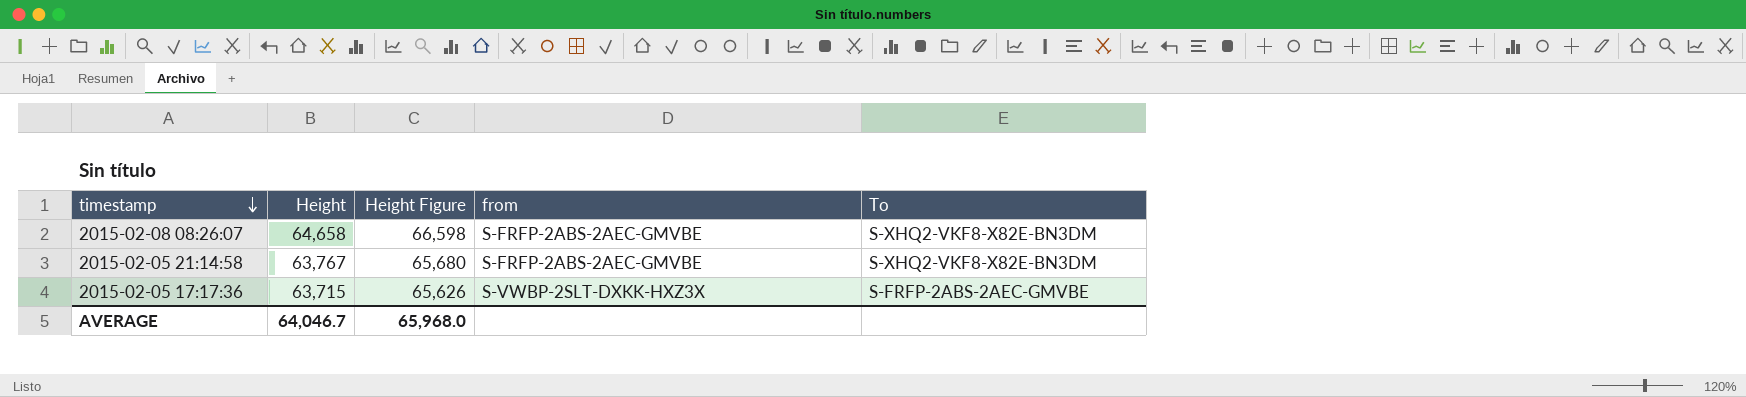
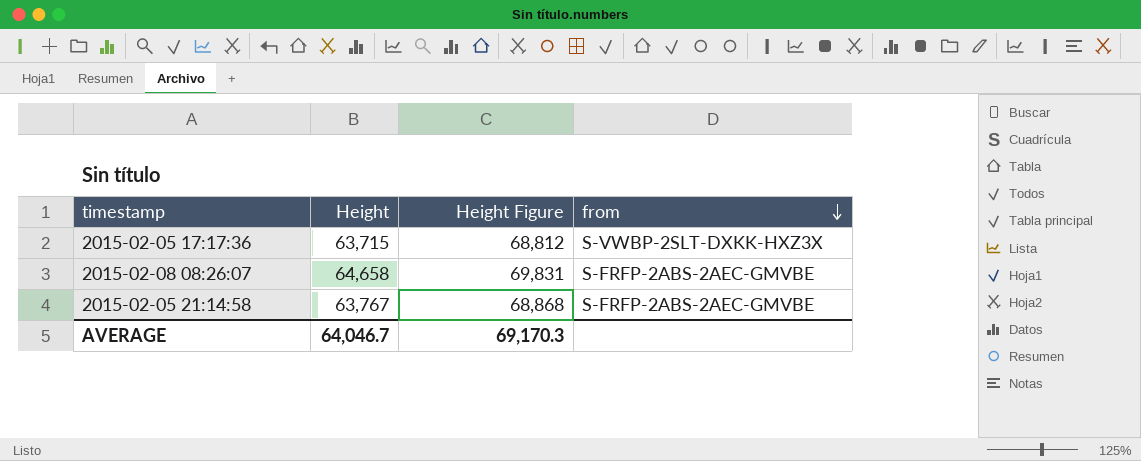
row order: timestamp descending -> from descending
column To | position: 5 -> none
column Height Figure | formula: [Height] * 1.03 -> [Height] * 1.08
AVERAGE | Height Figure: 65,968.0 -> 69,170.3

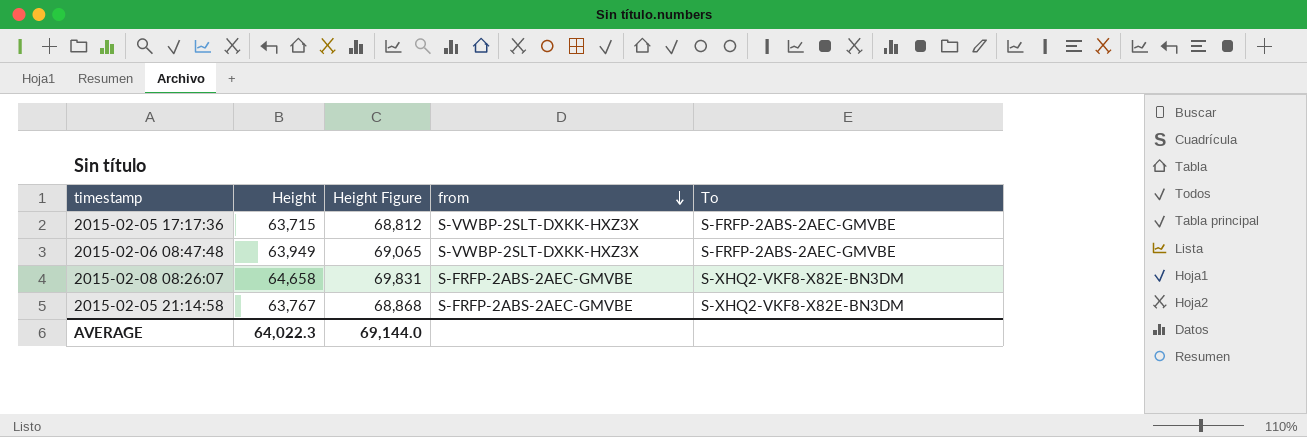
column To | position: none -> 5
row 2015-02-06 08:47:48: none -> 63,949 | 69,065 | S-VWBP-2SLT-DXKK-HXZ3X | S-FRFP-2ABS-2AEC-GMVBE
AVERAGE | Height: 64,046.7 -> 64,022.3
AVERAGE | Height Figure: 69,170.3 -> 69,144.0

